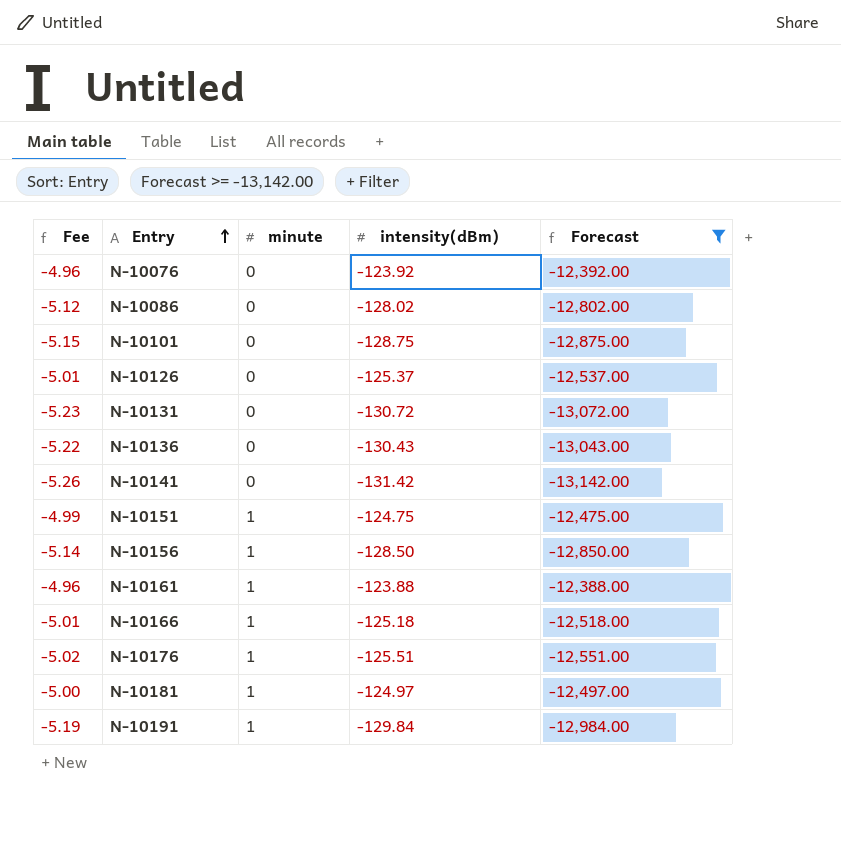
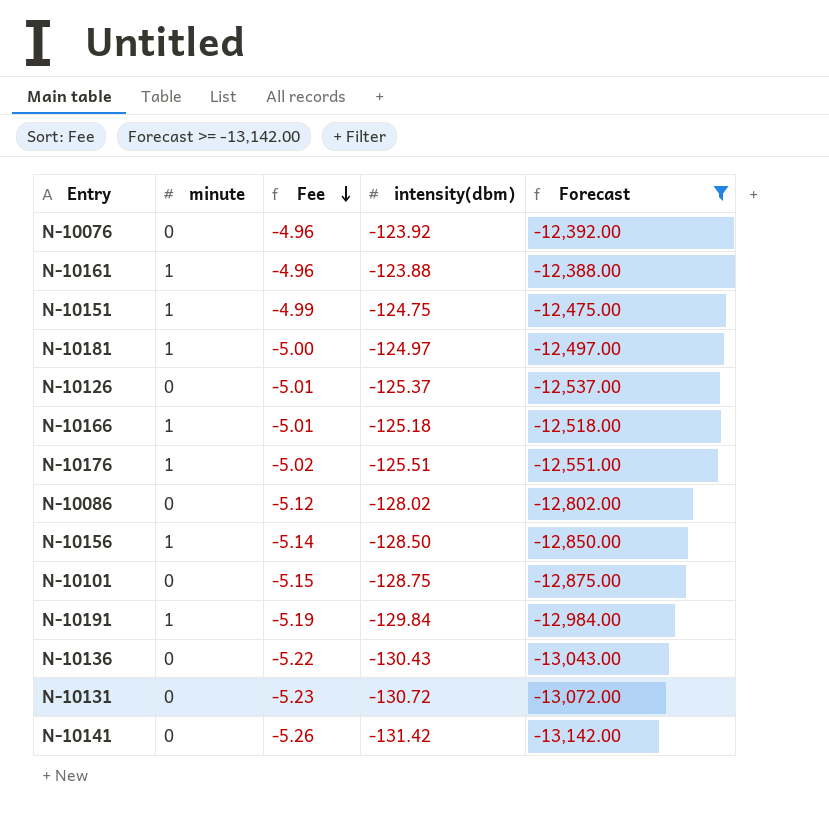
row order: Entry ascending -> Fee descending
column Fee | position: 1 -> 3
column name: intensity(dBm) -> intensity(dbm)

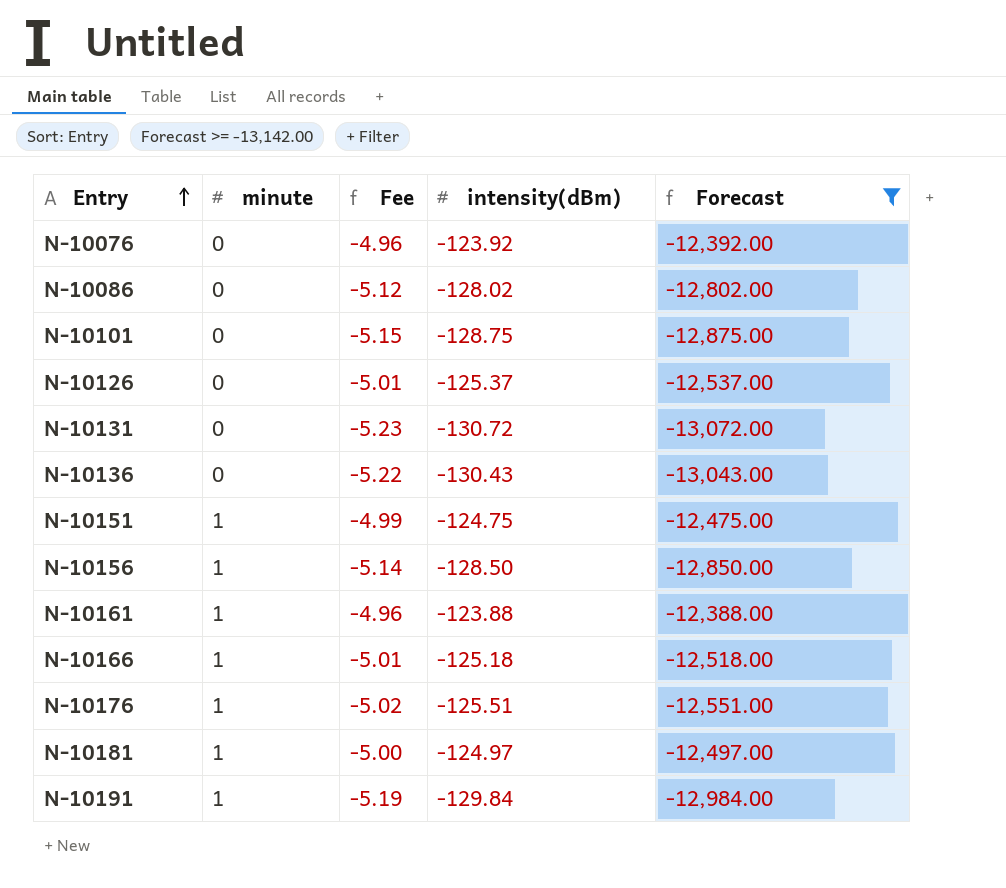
row order: Fee descending -> Entry ascending
column name: intensity(dbm) -> intensity(dBm)
row N-10141: 0 | -5.26 | -131.42 | -13,142.00 -> none

